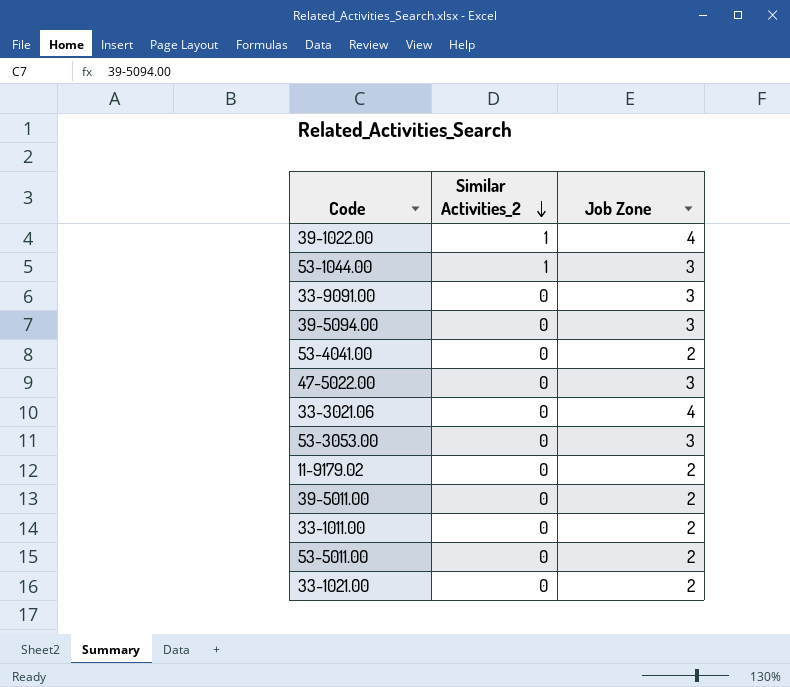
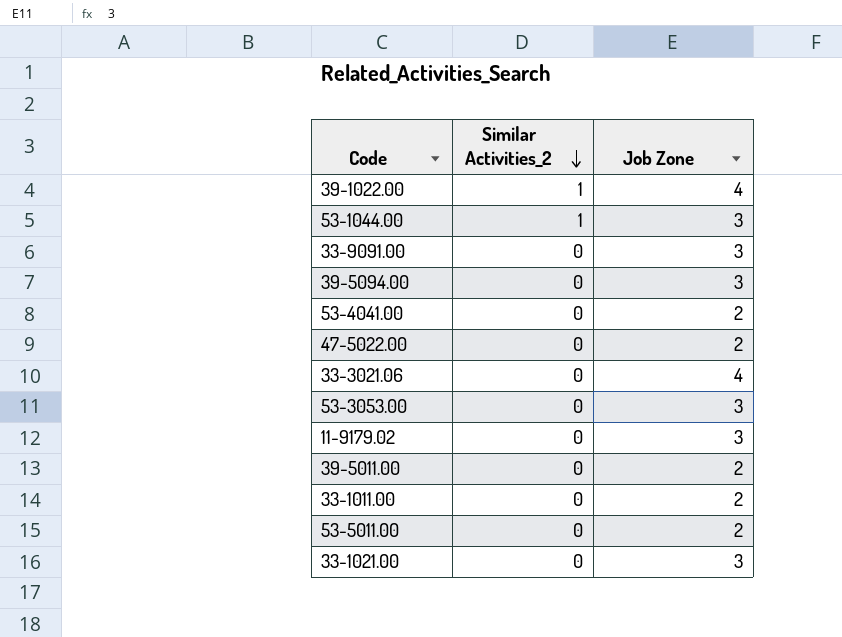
47-5022.00 | Job Zone: 3 -> 2
11-9179.02 | Job Zone: 2 -> 3
33-1021.00 | Job Zone: 2 -> 3

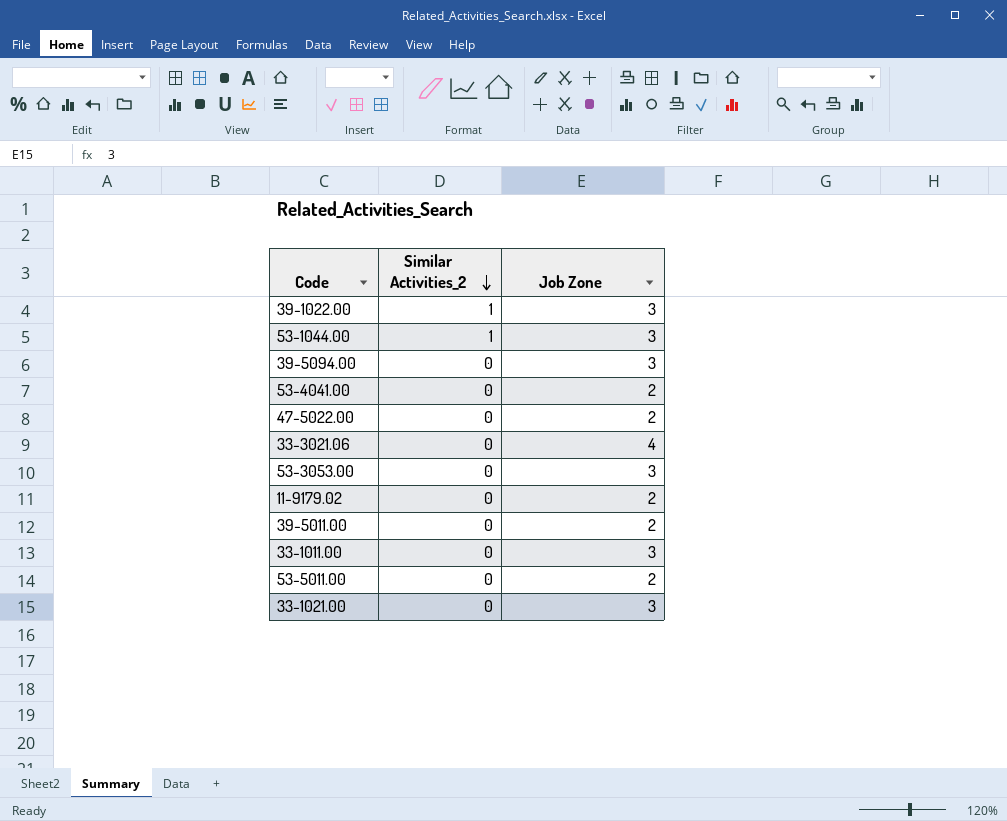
row 33-9091.00: 0 | 3 -> none
39-1022.00 | Job Zone: 4 -> 3
11-9179.02 | Job Zone: 3 -> 2
33-1011.00 | Job Zone: 2 -> 3

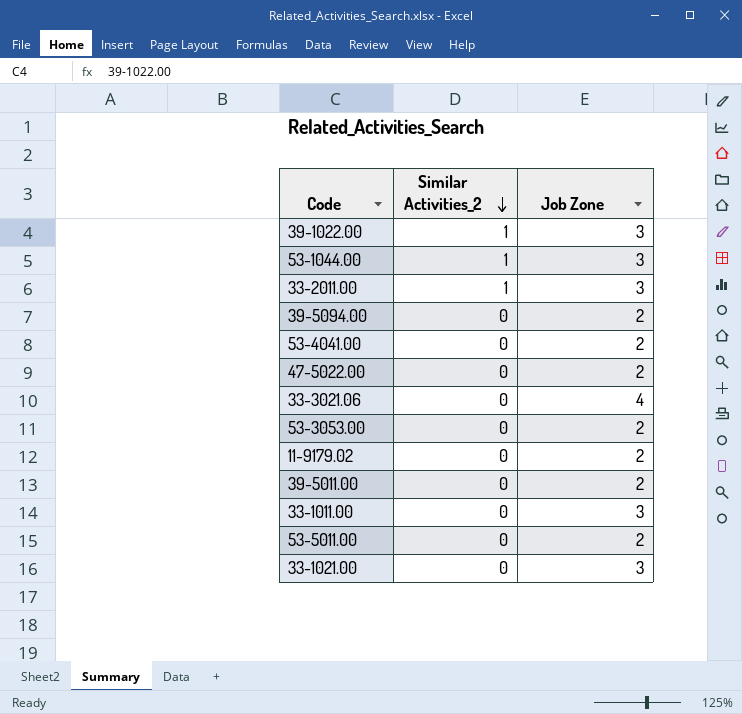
row 33-2011.00: none -> 1 | 3
39-5094.00 | Job Zone: 3 -> 2
53-3053.00 | Job Zone: 3 -> 2

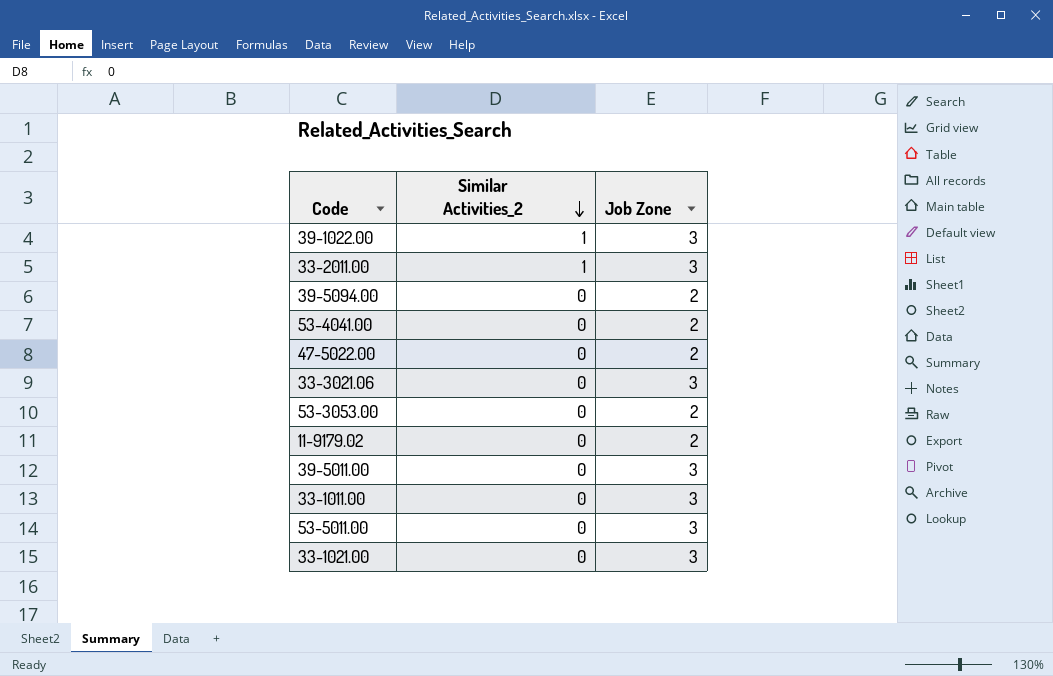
row 53-1044.00: 1 | 3 -> none
33-3021.06 | Job Zone: 4 -> 3
39-5011.00 | Job Zone: 2 -> 3
53-5011.00 | Job Zone: 2 -> 3

